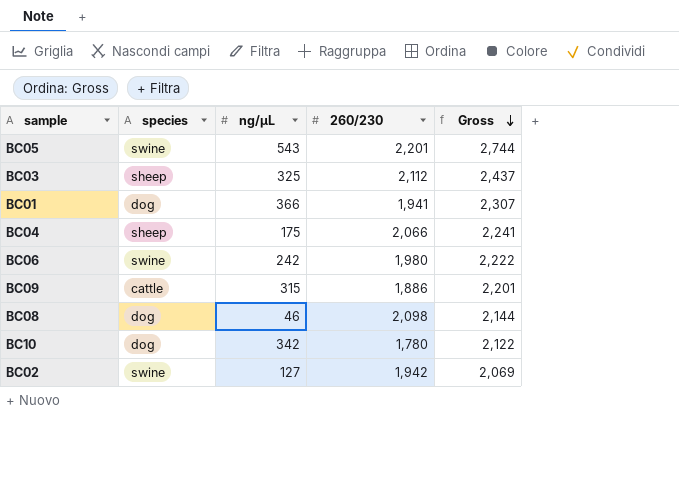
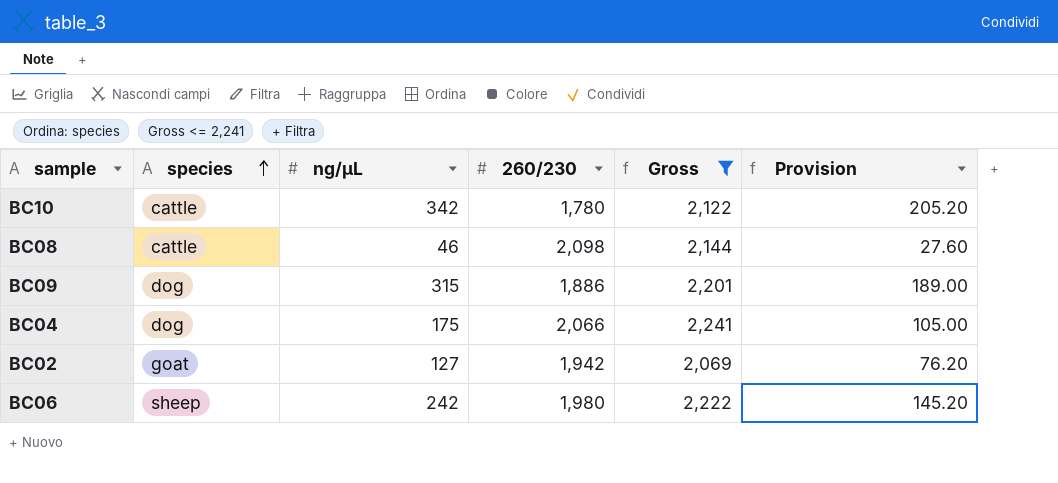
filter: none -> Gross <= 2,241
row order: Gross descending -> species ascending
column Provision | formula: none -> [ng/µL] * 0.6
BC10 | species: dog -> cattle
BC08 | species: dog -> cattle
BC09 | species: cattle -> dog
BC04 | species: sheep -> dog
BC02 | species: swine -> goat
BC06 | species: swine -> sheep

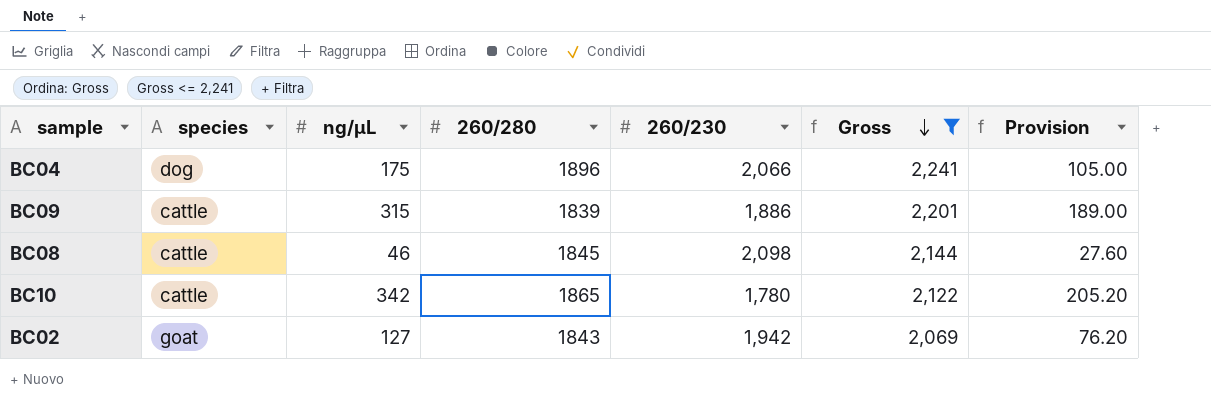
row order: species ascending -> Gross descending
column 260/280 | position: none -> 4
row BC06: sheep | 242 | 1,980 | 2,222 | 145.20 -> none
BC09 | species: dog -> cattle

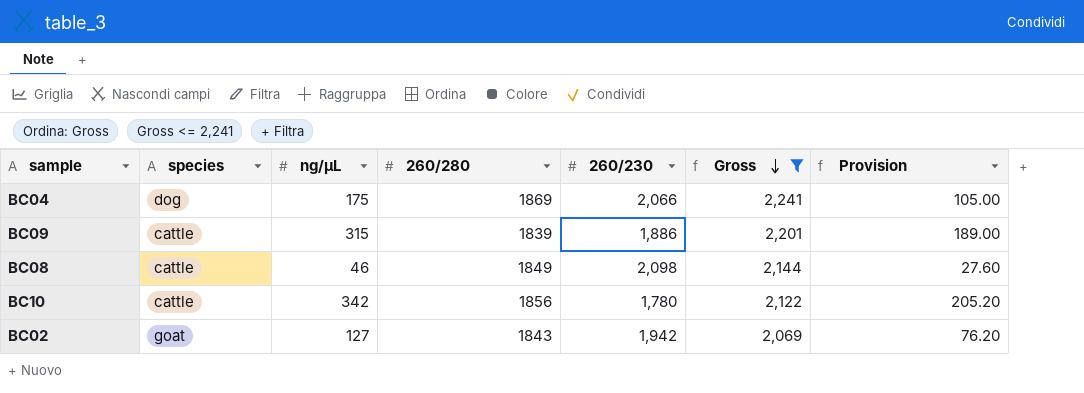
BC04 | 260/280: 1896 -> 1869
BC08 | 260/280: 1845 -> 1849
BC10 | 260/280: 1865 -> 1856

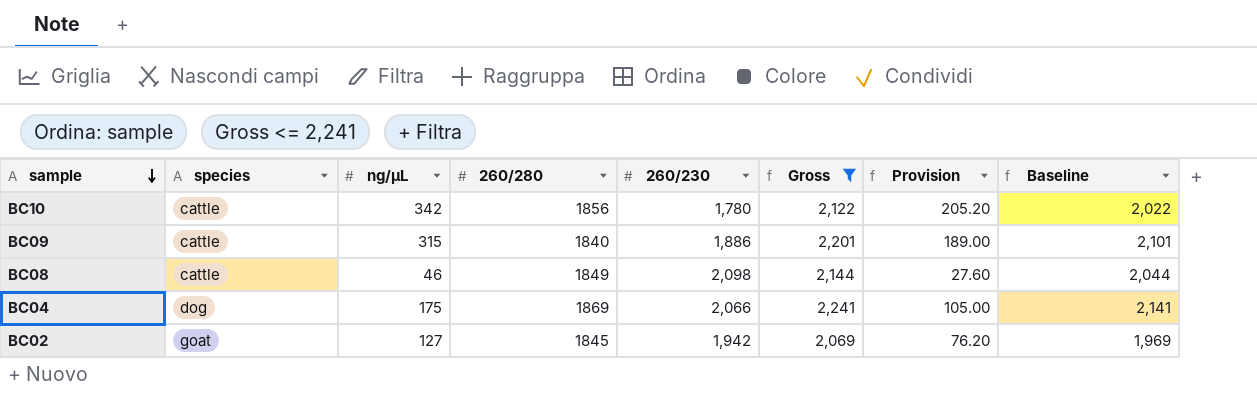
row order: Gross descending -> sample descending
column Baseline | formula: none -> [Gross] - 100
BC09 | 260/280: 1839 -> 1840
BC02 | 260/280: 1843 -> 1845

